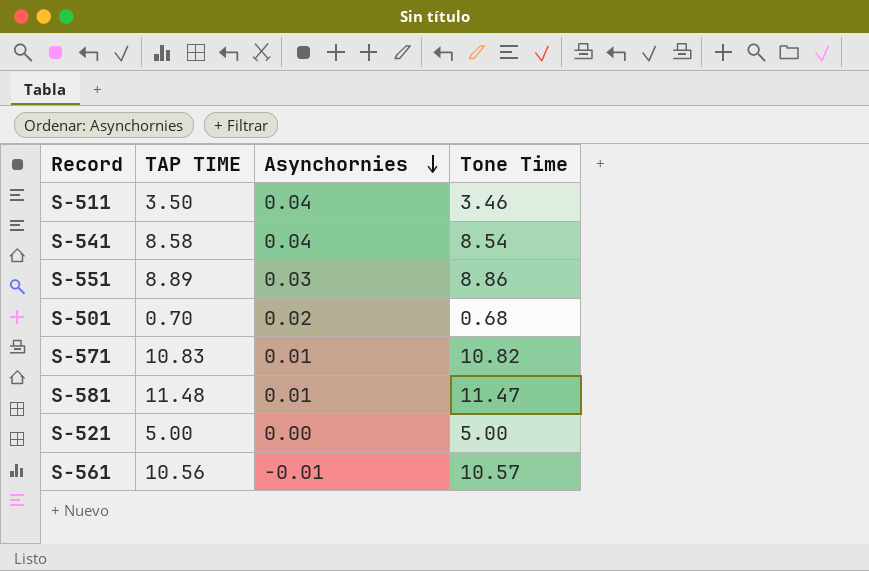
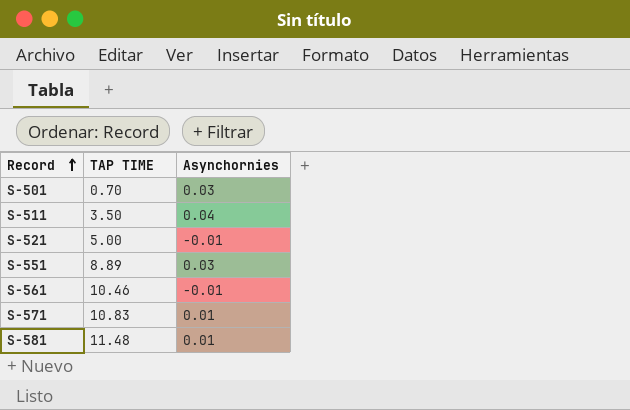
row order: Asynchornies descending -> Record ascending
column Tone Time | formula: [TAP TIME] - [Asynchornies] -> none
row S-541: 8.58 | 0.04 | 8.54 -> none
S-501 | Asynchornies: 0.02 -> 0.03
S-521 | Asynchornies: 0.00 -> -0.01
S-561 | TAP TIME: 10.56 -> 10.46

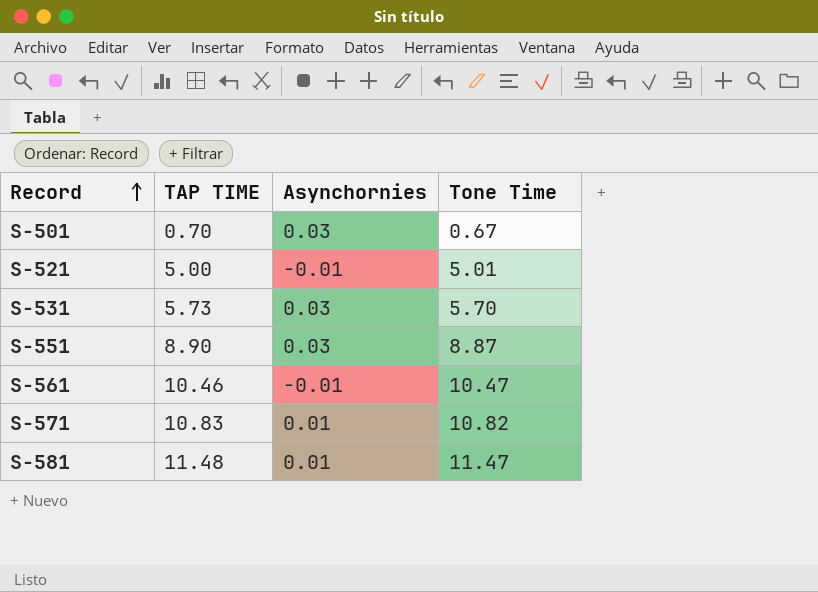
column Tone Time | formula: none -> [TAP TIME] - [Asynchornies]
row S-511: 3.50 | 0.04 -> none
row S-531: none -> 5.73 | 0.03 | 5.70
S-551 | TAP TIME: 8.89 -> 8.90

